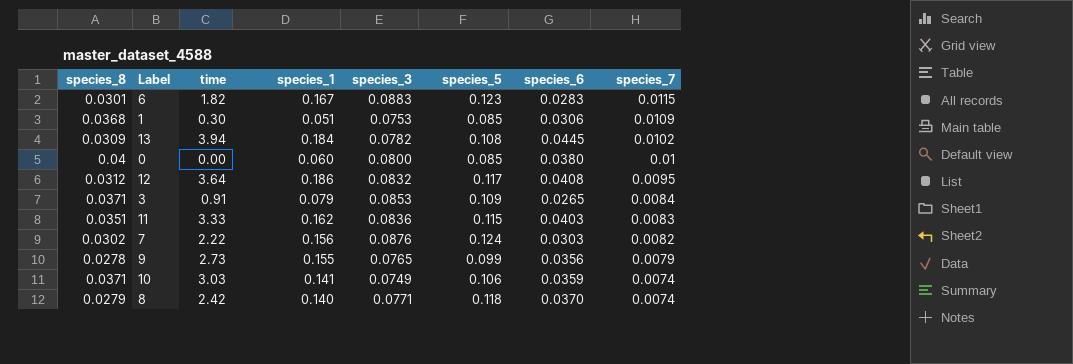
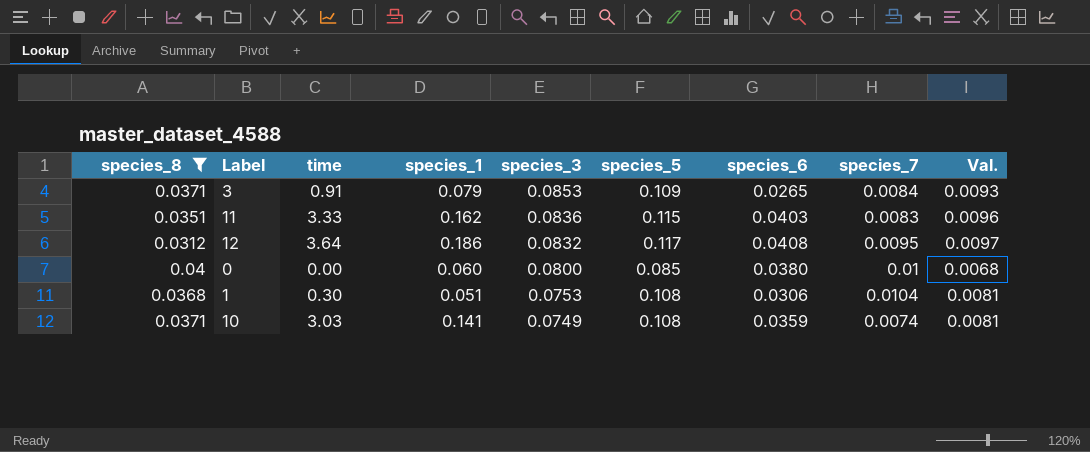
filter: none -> species_8 >= 0.0312
row order: species_7 descending -> species_3 descending
column Val. | formula: none -> [species_3] * [species_5]
1 | species_5: 0.085 -> 0.108
1 | species_7: 0.0109 -> 0.0104
10 | species_5: 0.106 -> 0.108

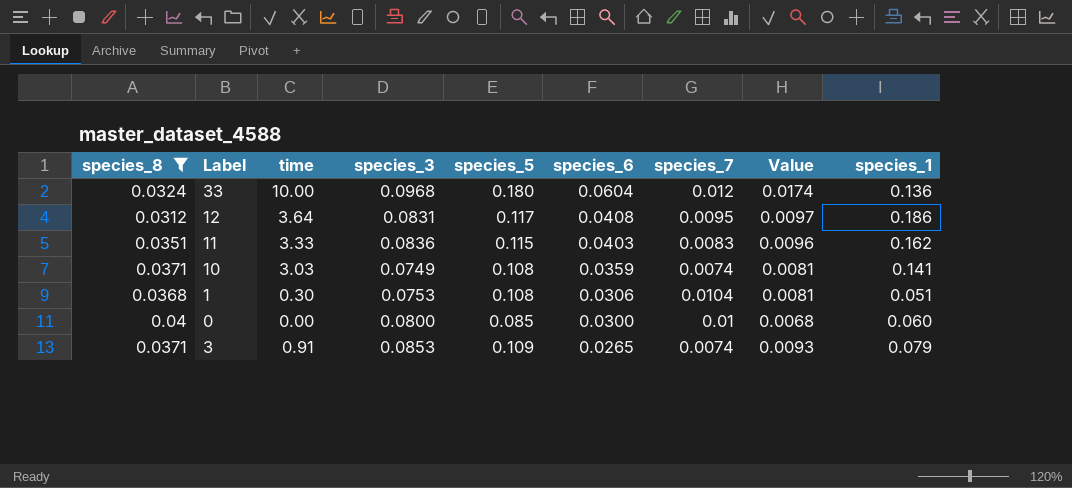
row order: species_3 descending -> species_6 descending
column name: Val. -> Value
column species_1 | position: 4 -> 9
row 33: none -> 0.0324 | 10.00 | 0.0968 | 0.180 | 0.0604 | 0.012 | 0.0174 | 0.136
12 | species_3: 0.0832 -> 0.0831
0 | species_6: 0.0380 -> 0.0300
3 | species_7: 0.0084 -> 0.0074

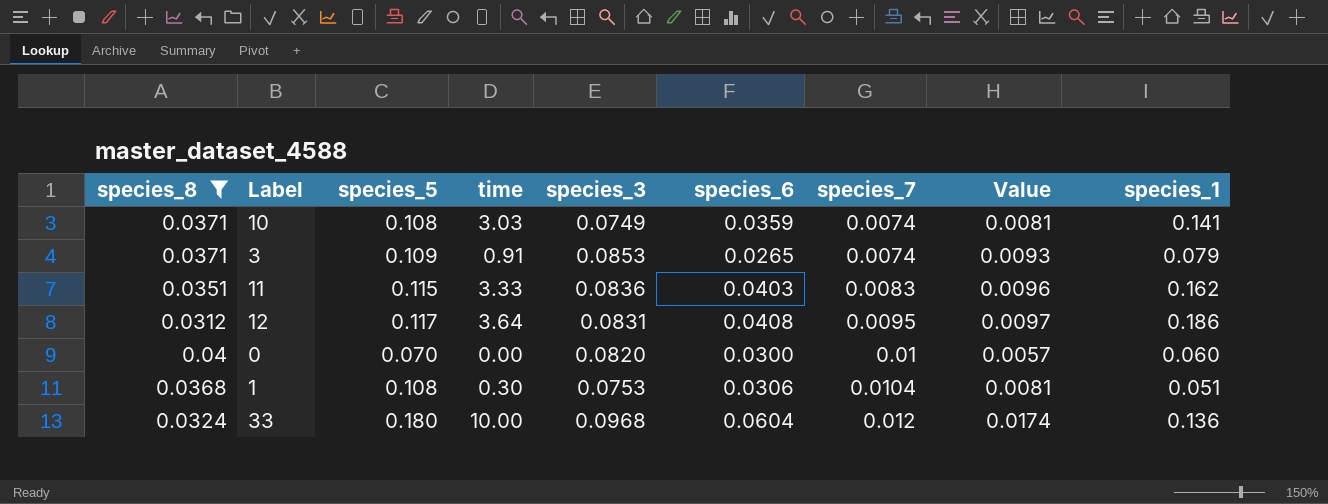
row order: species_6 descending -> species_7 ascending
column species_5 | position: 5 -> 3
0 | species_5: 0.085 -> 0.070
0 | species_3: 0.0800 -> 0.0820
0 | Value: 0.0068 -> 0.0057

